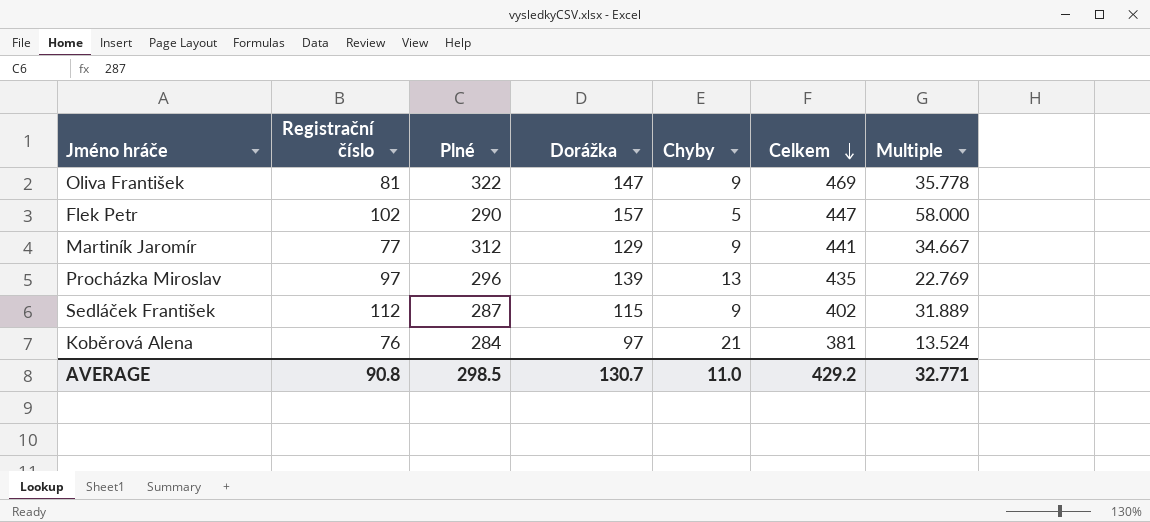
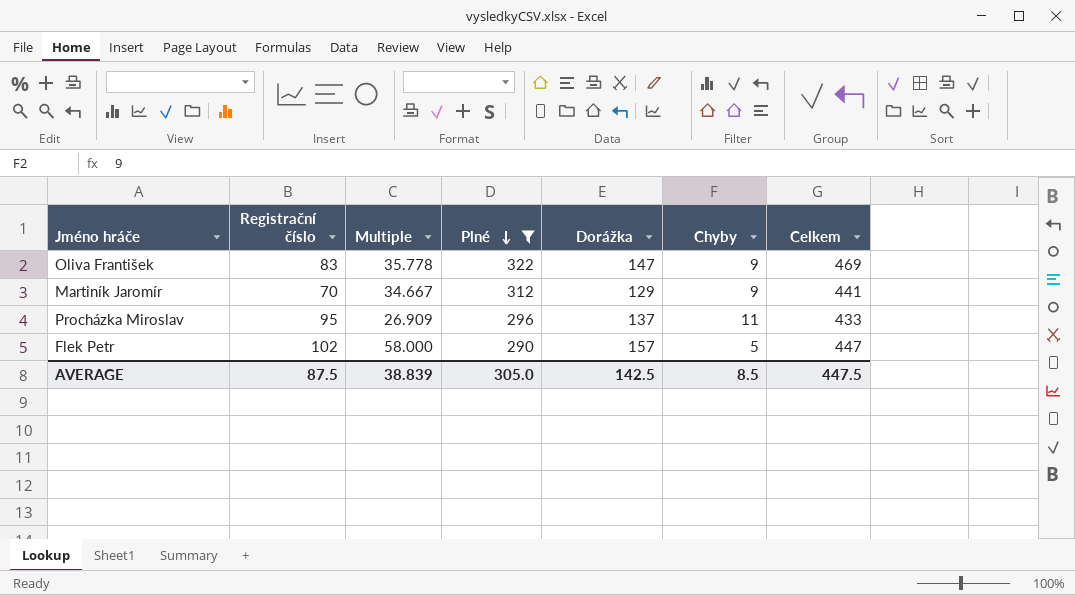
filter: none -> Plné >= 290
row order: Celkem descending -> Plné descending
column Multiple | position: 7 -> 3
Oliva František | Registrační číslo: 81 -> 83
Martiník Jaromír | Registrační číslo: 77 -> 70
Procházka Miroslav | Registrační číslo: 97 -> 95
Procházka Miroslav | Multiple: 22.769 -> 26.909
Procházka Miroslav | Dorážka: 139 -> 137
Procházka Miroslav | Chyby: 13 -> 11
Procházka Miroslav | Celkem: 435 -> 433
AVERAGE | Registrační číslo: 90.8 -> 87.5
AVERAGE | Multiple: 32.771 -> 38.839
AVERAGE | Plné: 298.5 -> 305.0
AVERAGE | Dorážka: 130.7 -> 142.5
AVERAGE | Chyby: 11.0 -> 8.5
AVERAGE | Celkem: 429.2 -> 447.5

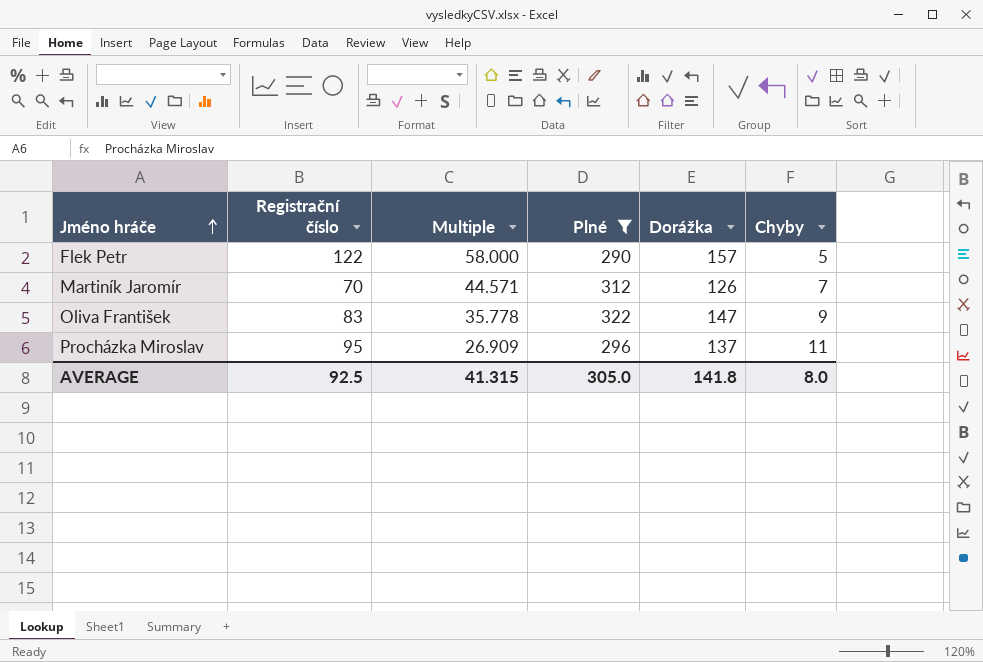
row order: Plné descending -> Jméno hráče ascending
column Celkem | formula: [Plné] + [Dorážka] -> none
Flek Petr | Registrační číslo: 102 -> 122
Martiník Jaromír | Multiple: 34.667 -> 44.571
Martiník Jaromír | Dorážka: 129 -> 126
Martiník Jaromír | Chyby: 9 -> 7
AVERAGE | Registrační číslo: 87.5 -> 92.5
AVERAGE | Multiple: 38.839 -> 41.315
AVERAGE | Dorážka: 142.5 -> 141.8
AVERAGE | Chyby: 8.5 -> 8.0

